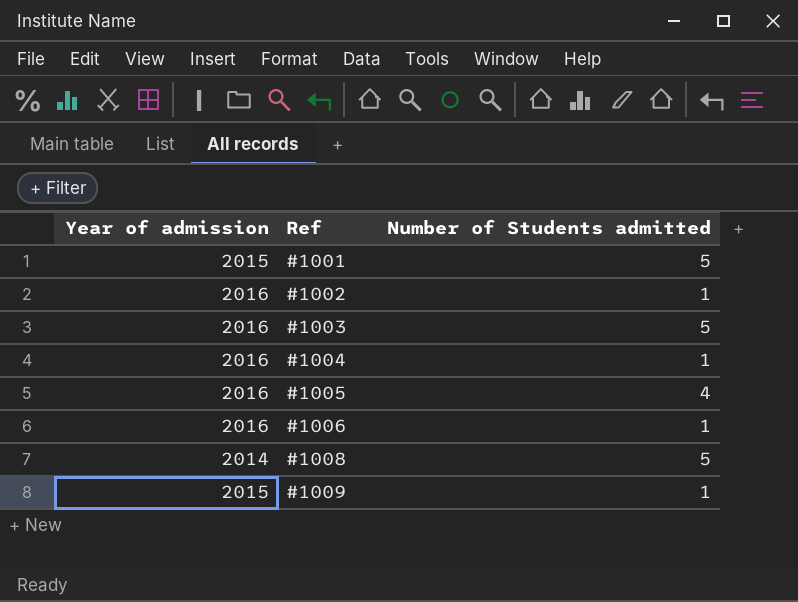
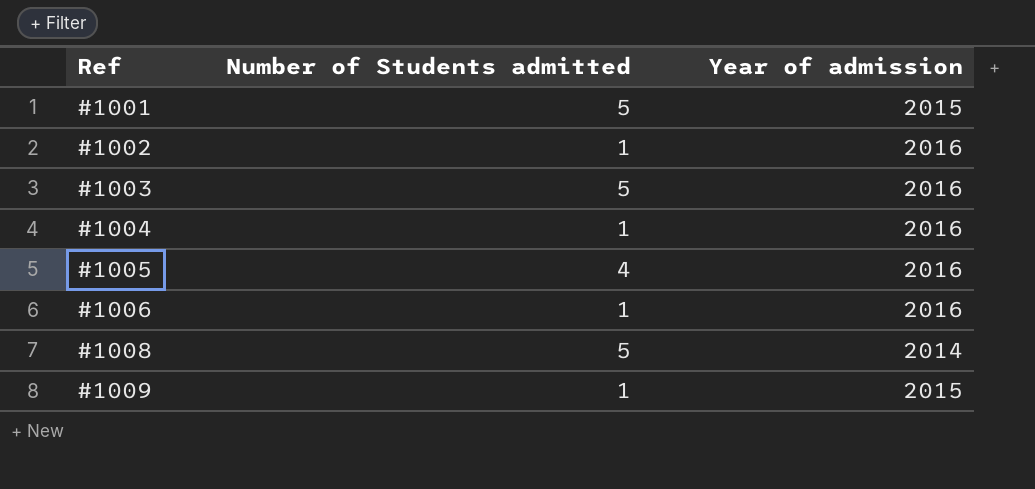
column Year of admission | position: 1 -> 3

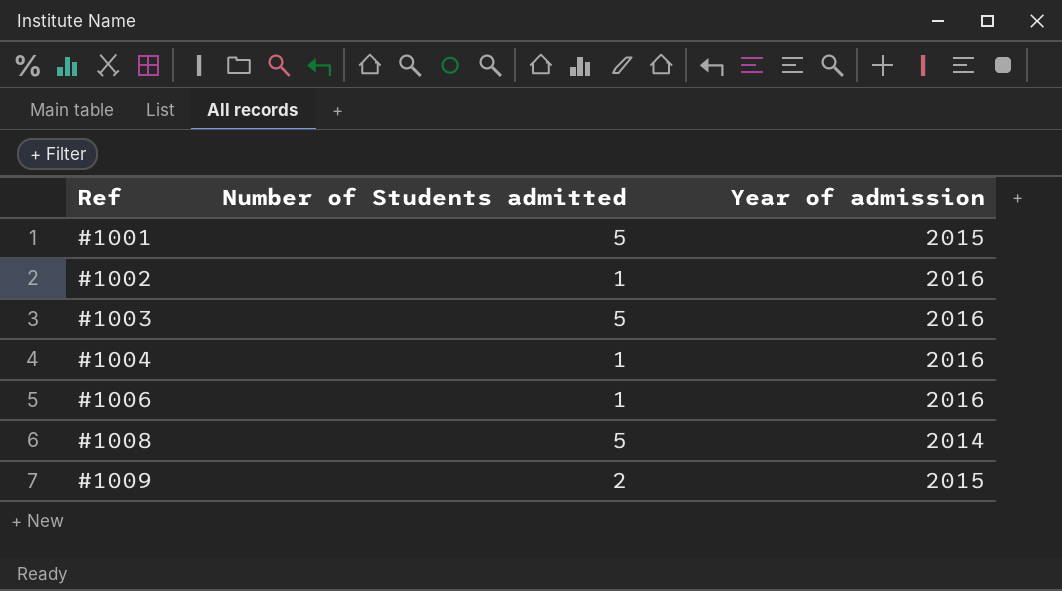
row #1005: 4 | 2016 -> none
#1009 | Number of Students admitted: 1 -> 2

